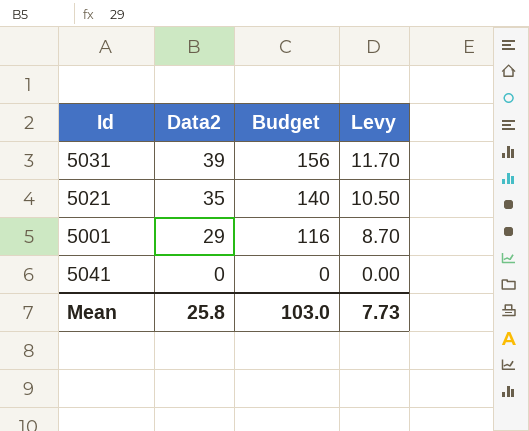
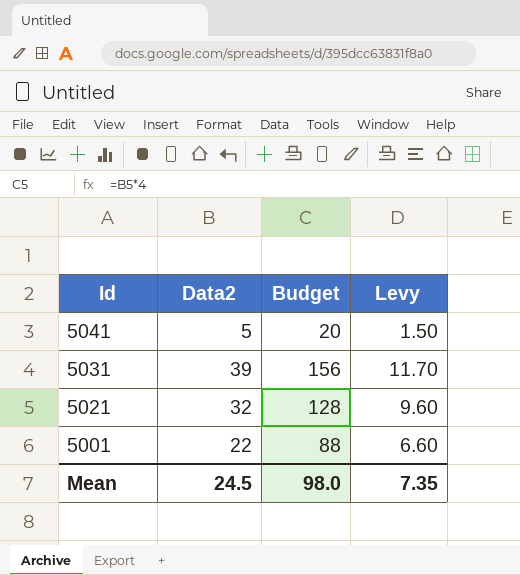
row order: Data2 descending -> Id descending
5041 | Data2: 0 -> 5
5041 | Budget: 0 -> 20
5041 | Levy: 0.00 -> 1.50
5021 | Data2: 35 -> 32
5021 | Budget: 140 -> 128
5021 | Levy: 10.50 -> 9.60
5001 | Data2: 29 -> 22
5001 | Budget: 116 -> 88
5001 | Levy: 8.70 -> 6.60
Mean | Data2: 25.8 -> 24.5
Mean | Budget: 103.0 -> 98.0
Mean | Levy: 7.73 -> 7.35

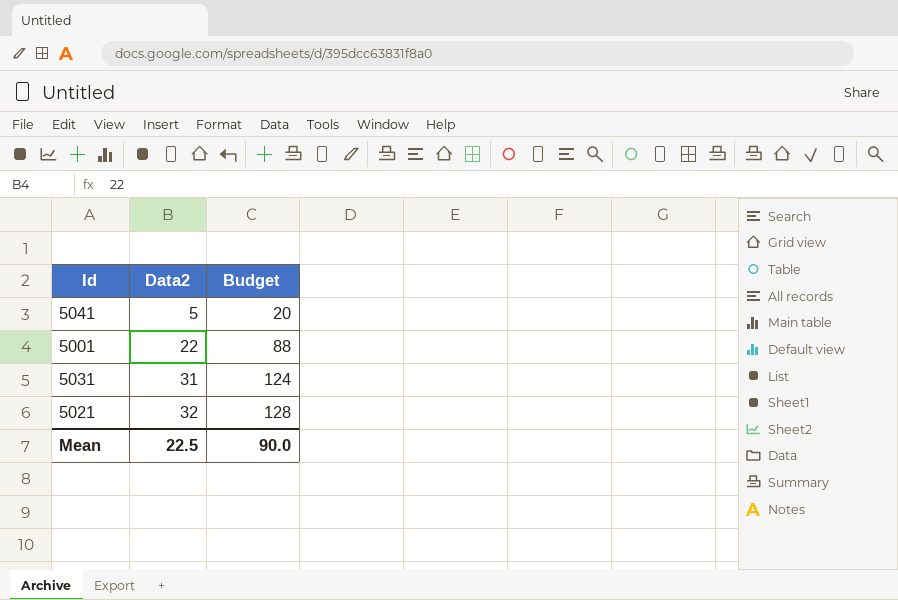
row order: Id descending -> Data2 ascending
column Levy | formula: [Data2] * 0.3 -> none
5031 | Data2: 39 -> 31
5031 | Budget: 156 -> 124
Mean | Data2: 24.5 -> 22.5
Mean | Budget: 98.0 -> 90.0

